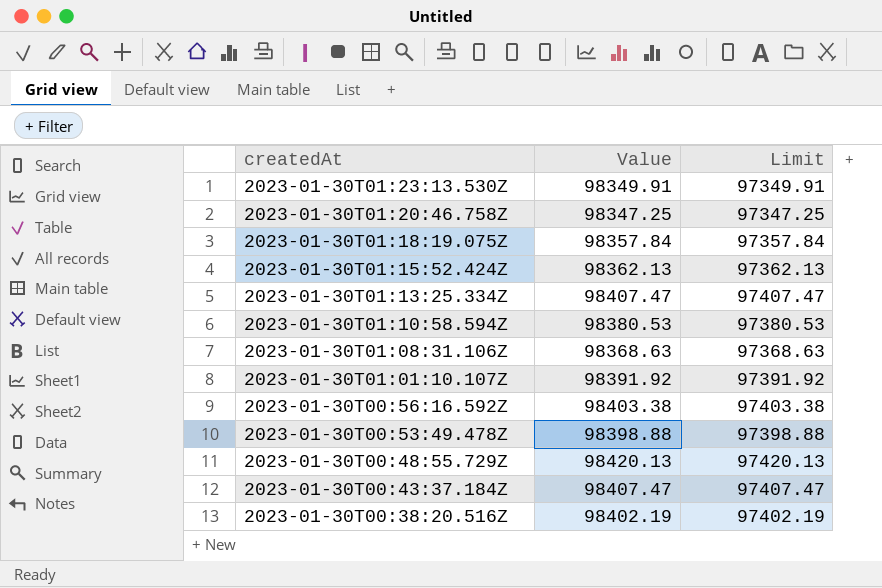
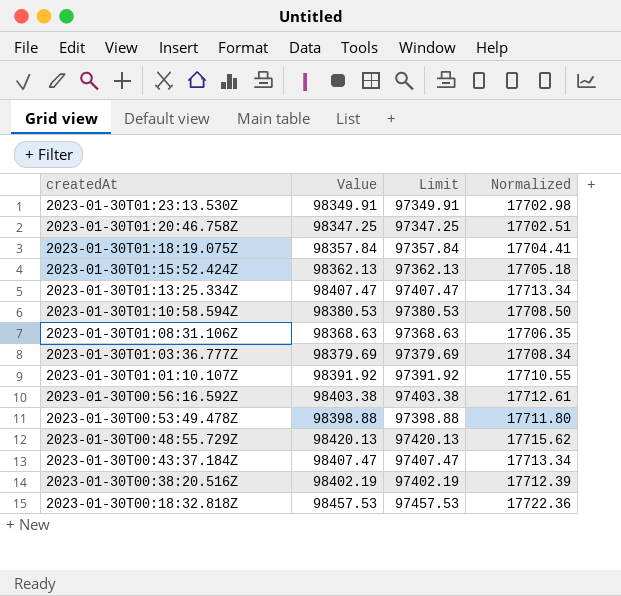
column Normalized | formula: none -> [Value] * 0.18
row 2023-01-30T01:03:36.777Z: none -> 98379.69 | 97379.69 | 17708.34
row 2023-01-30T00:18:32.818Z: none -> 98457.53 | 97457.53 | 17722.36

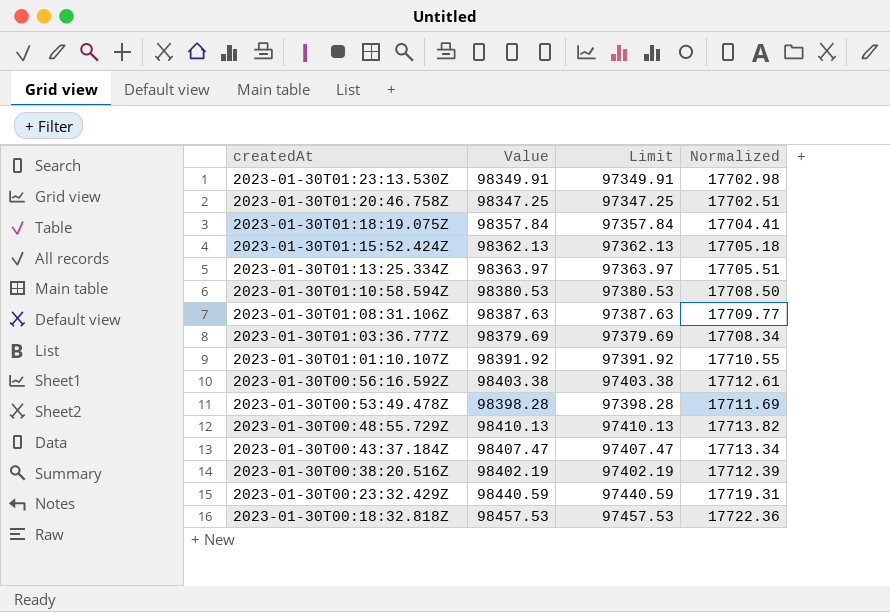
2023-01-30T01:13:25.334Z | Value: 98407.47 -> 98363.97
2023-01-30T01:13:25.334Z | Limit: 97407.47 -> 97363.97
2023-01-30T01:13:25.334Z | Normalized: 17713.34 -> 17705.51
2023-01-30T01:08:31.106Z | Value: 98368.63 -> 98387.63
2023-01-30T01:08:31.106Z | Limit: 97368.63 -> 97387.63
2023-01-30T01:08:31.106Z | Normalized: 17706.35 -> 17709.77
2023-01-30T00:53:49.478Z | Value: 98398.88 -> 98398.28
2023-01-30T00:53:49.478Z | Limit: 97398.88 -> 97398.28
2023-01-30T00:53:49.478Z | Normalized: 17711.80 -> 17711.69
2023-01-30T00:48:55.729Z | Value: 98420.13 -> 98410.13
2023-01-30T00:48:55.729Z | Limit: 97420.13 -> 97410.13
2023-01-30T00:48:55.729Z | Normalized: 17715.62 -> 17713.82
row 2023-01-30T00:23:32.429Z: none -> 98440.59 | 97440.59 | 17719.31

